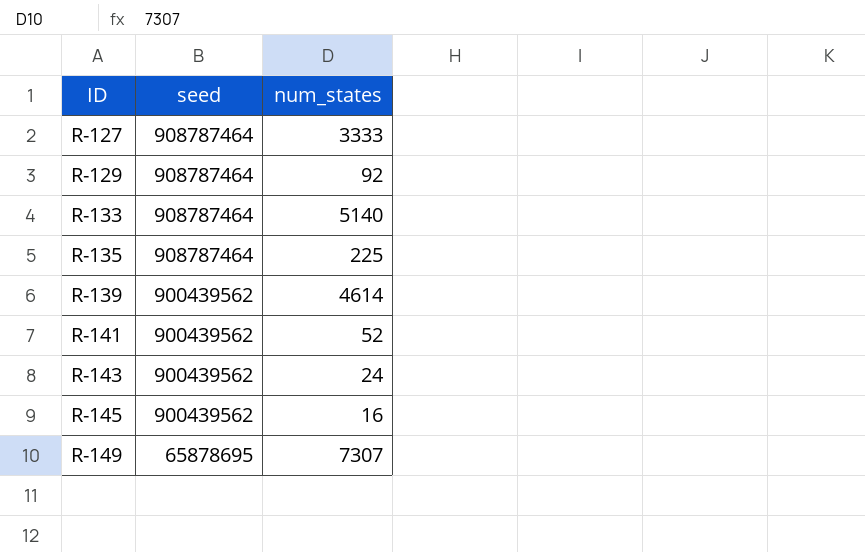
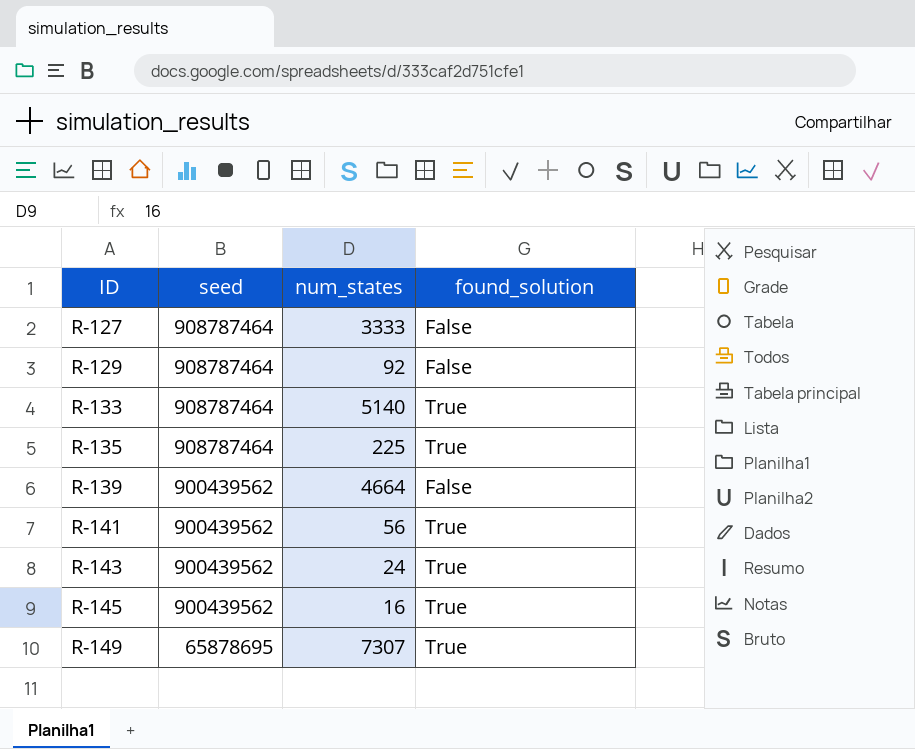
column found_solution | position: none -> 4
R-139 | num_states: 4614 -> 4664
R-141 | num_states: 52 -> 56

